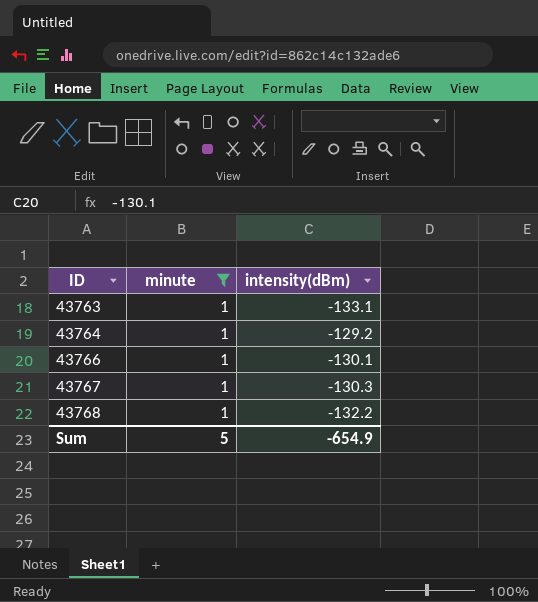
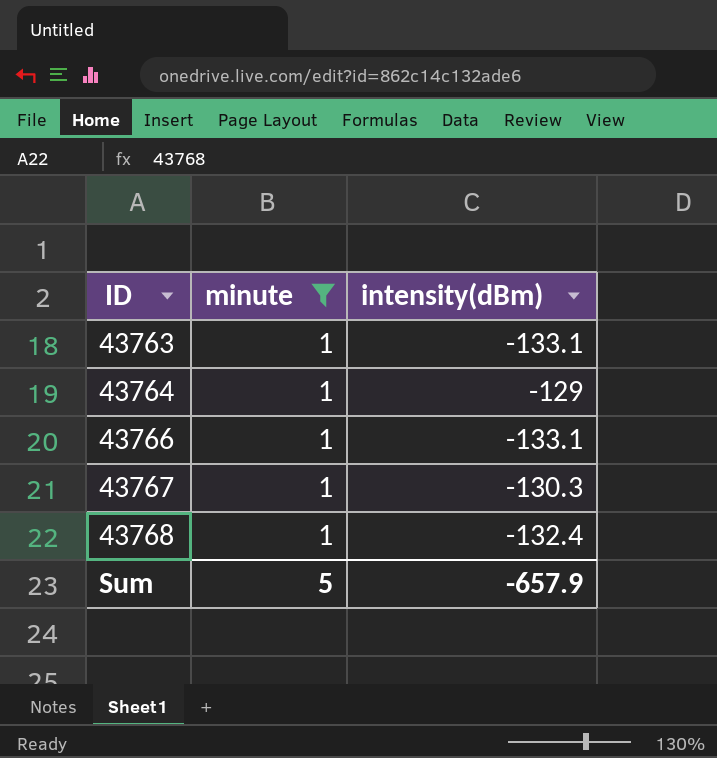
43764 | intensity(dBm): -129.2 -> -129
43766 | intensity(dBm): -130.1 -> -133.1
43768 | intensity(dBm): -132.2 -> -132.4
Sum | intensity(dBm): -654.9 -> -657.9

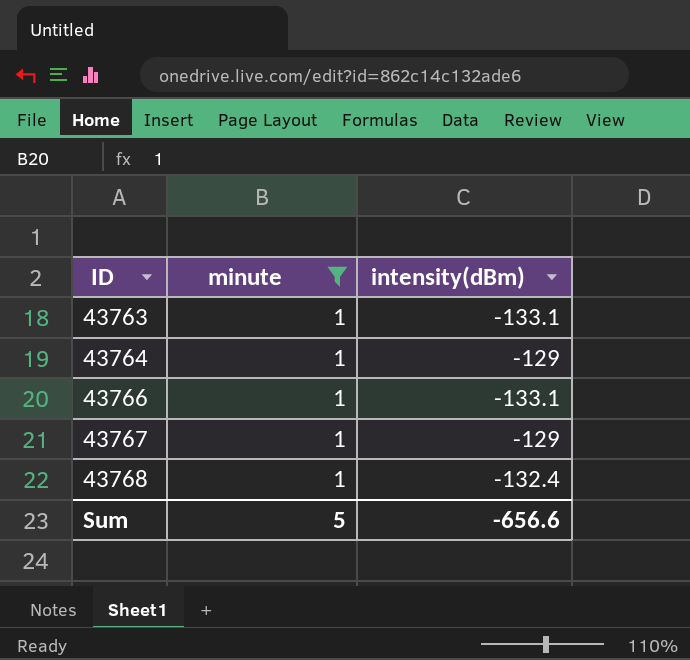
43767 | intensity(dBm): -130.3 -> -129
Sum | intensity(dBm): -657.9 -> -656.6

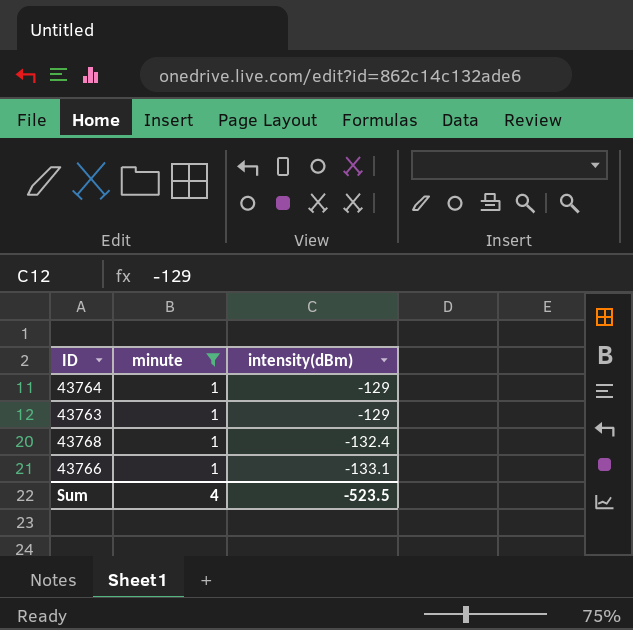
row order: ID ascending -> intensity(dBm) descending
row 43767: 1 | -129 -> none
43763 | intensity(dBm): -133.1 -> -129
Sum | minute: 5 -> 4
Sum | intensity(dBm): -656.6 -> -523.5

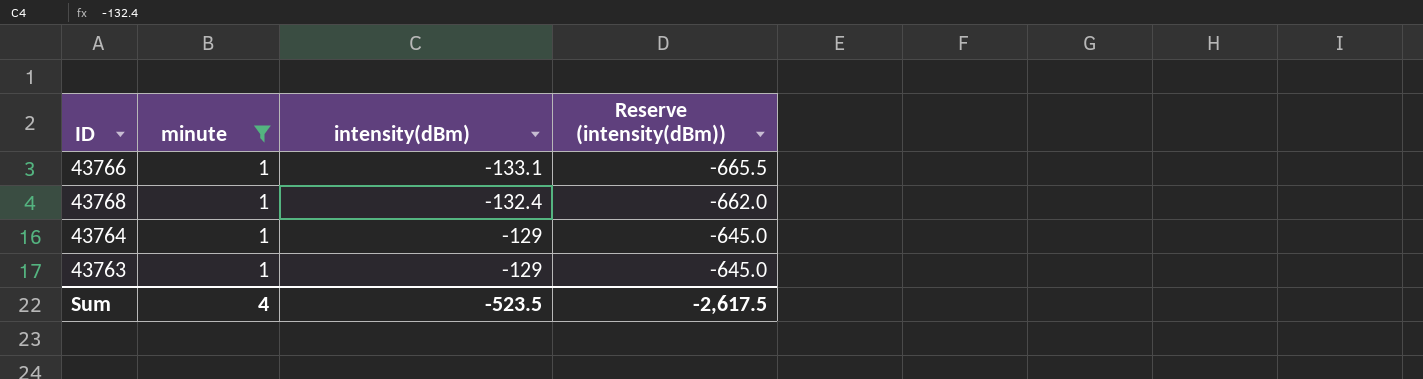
row order: intensity(dBm) descending -> intensity(dBm) ascending
column Reserve (intensity(dBm)) | formula: none -> [intensity(dBm)] * 5

